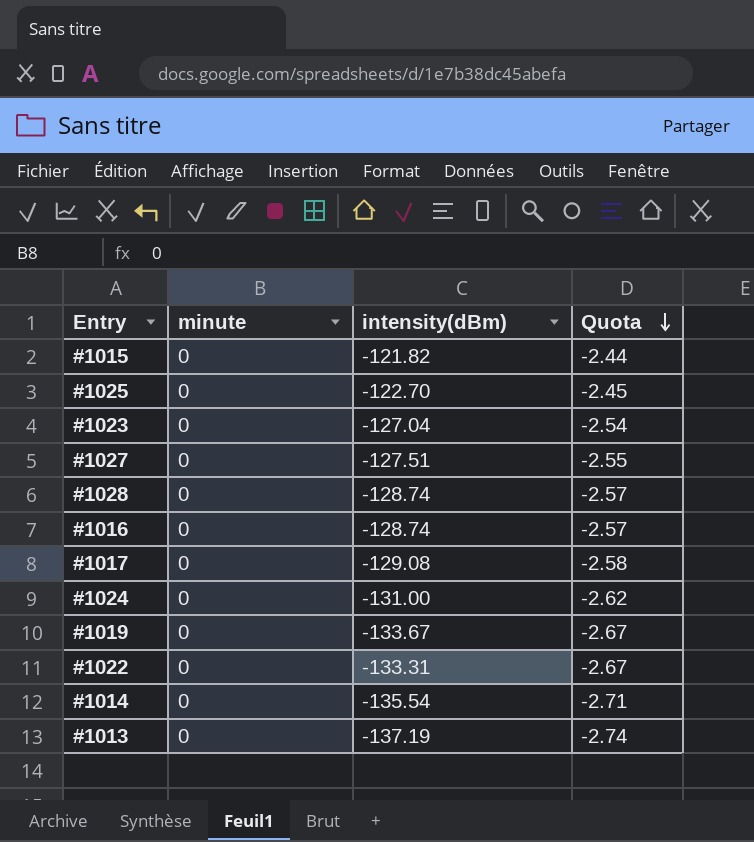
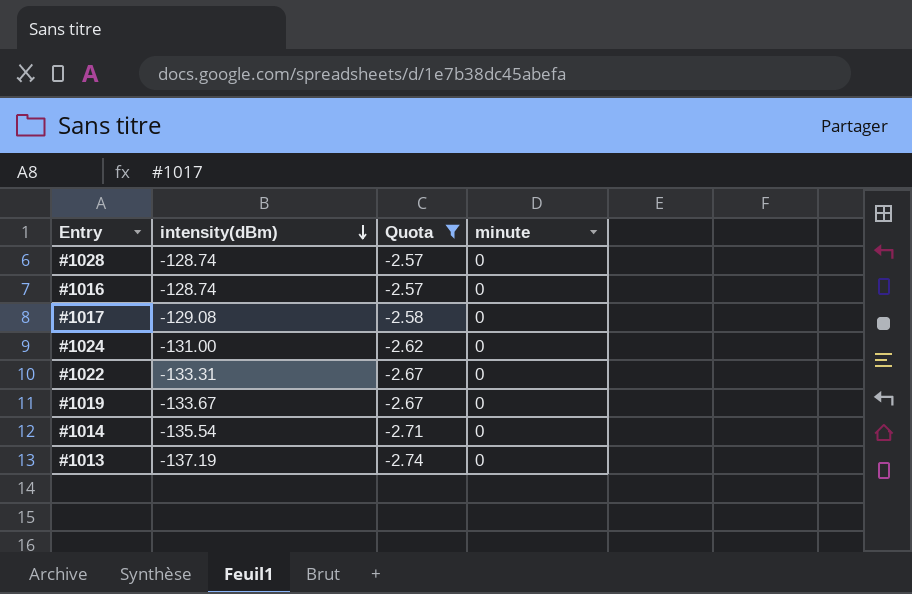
filter: none -> Quota <= -2.57
row order: Quota descending -> intensity(dBm) descending
column minute | position: 2 -> 4

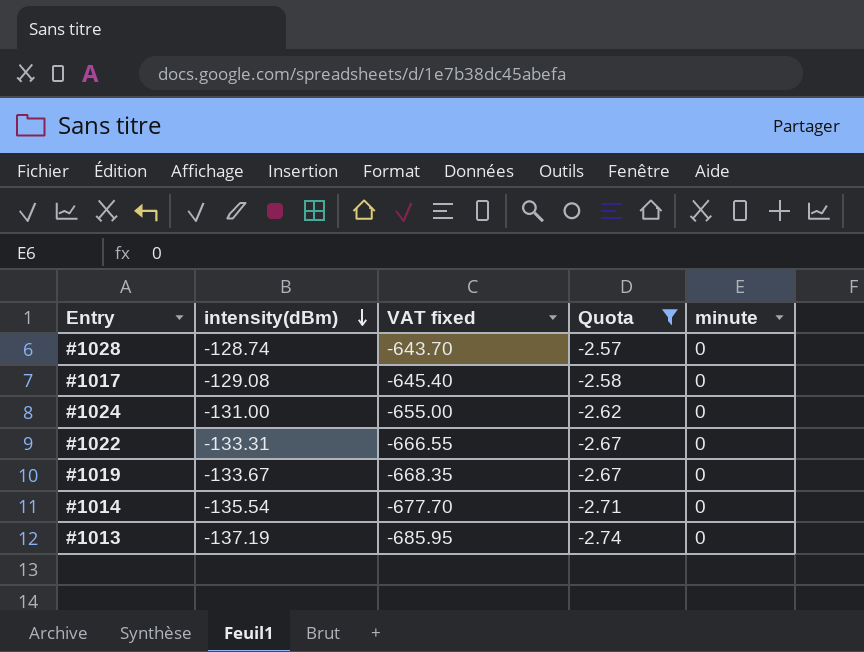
column VAT fixed | formula: none -> [intensity(dBm)] * 5
row #1016: -128.74 | -2.57 | 0 -> none

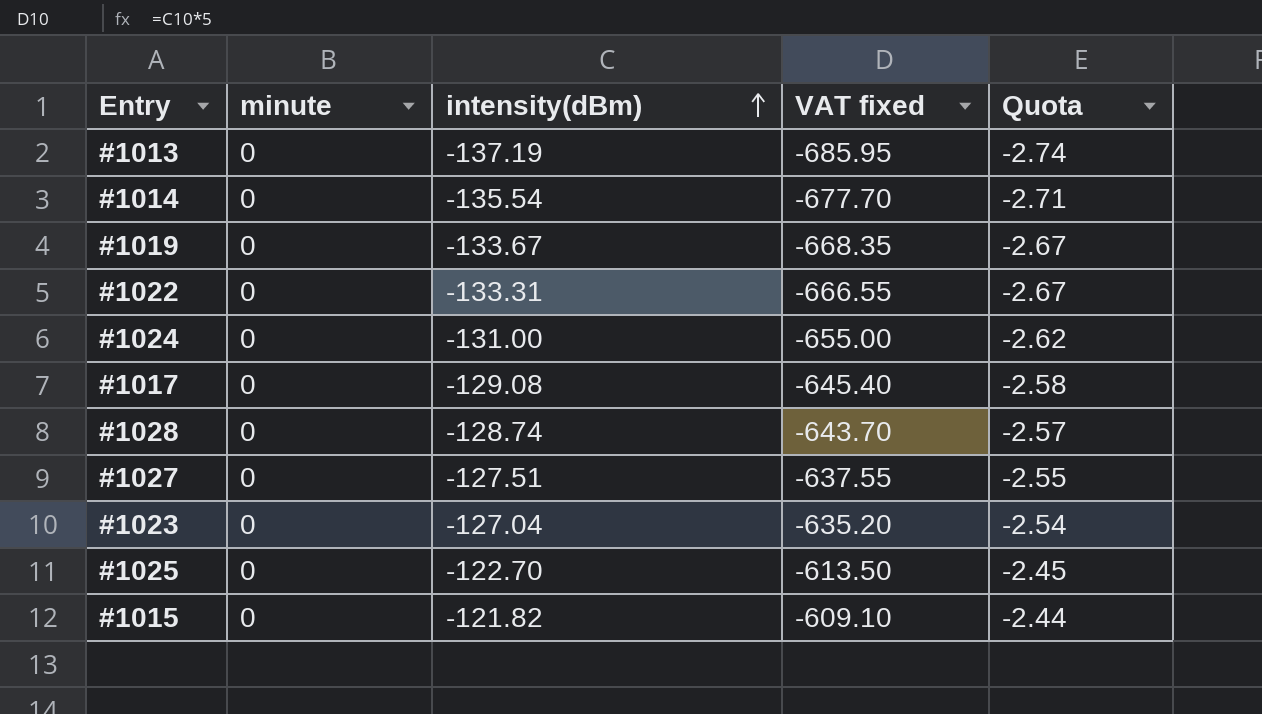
filter: Quota <= -2.57 -> none
row order: intensity(dBm) descending -> intensity(dBm) ascending
column minute | position: 5 -> 2

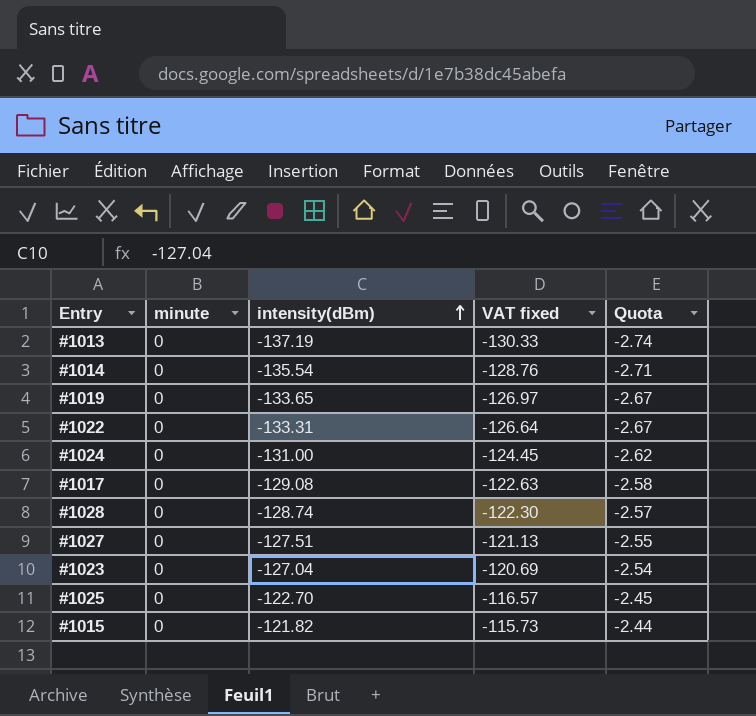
column VAT fixed | formula: [intensity(dBm)] * 5 -> [intensity(dBm)] * 0.95
#1019 | intensity(dBm): -133.67 -> -133.65

